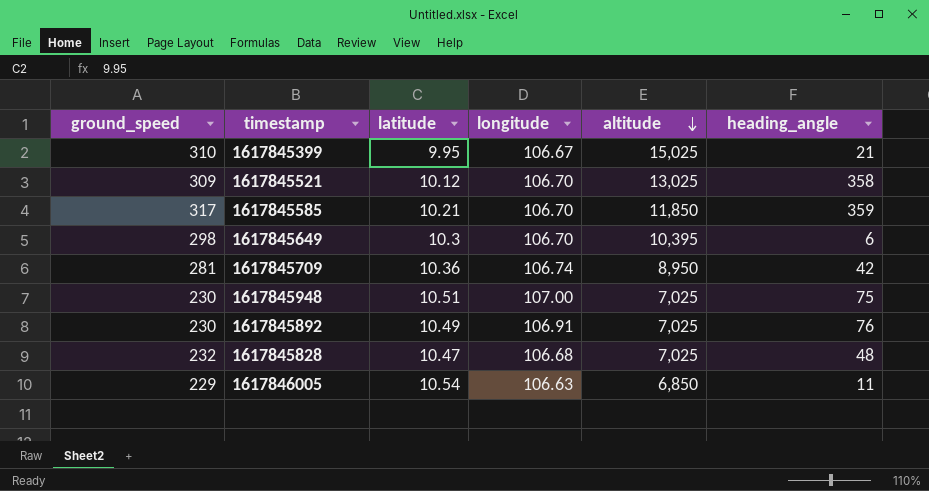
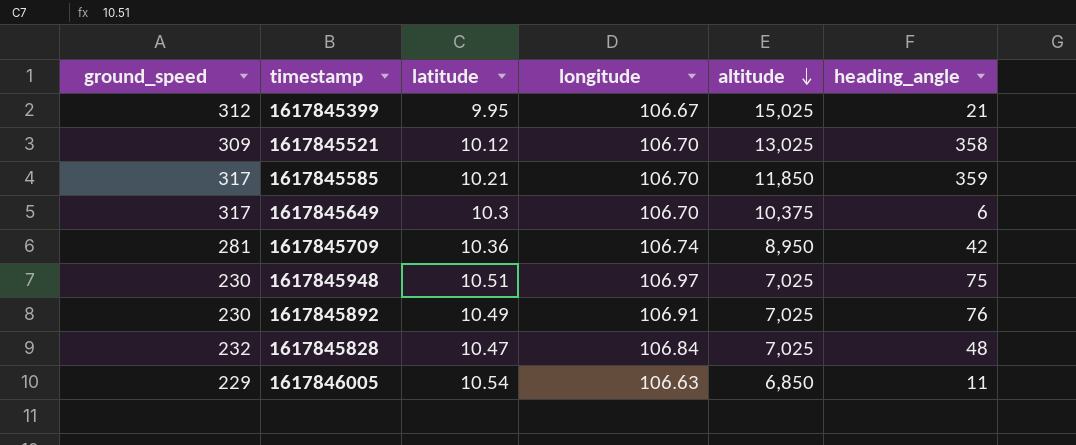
1617845399 | ground_speed: 310 -> 312
1617845649 | ground_speed: 298 -> 317
1617845649 | altitude: 10,395 -> 10,375
1617845948 | longitude: 107.00 -> 106.97
1617845828 | longitude: 106.68 -> 106.84

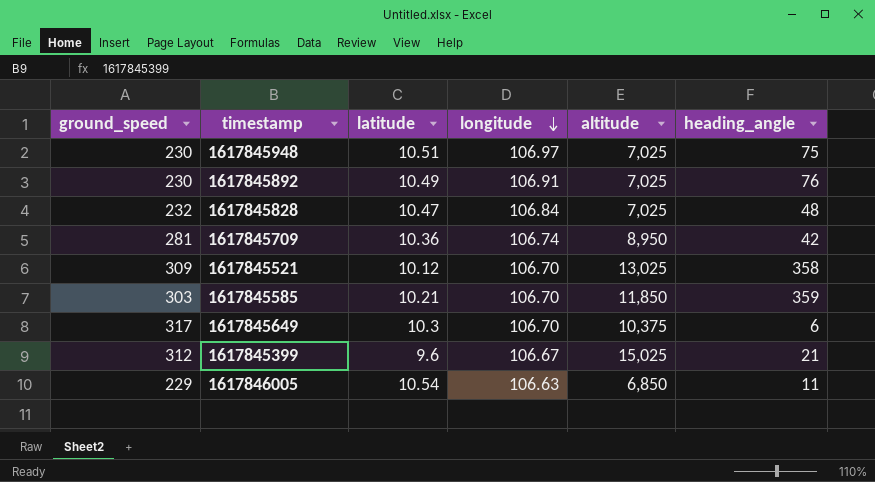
row order: altitude descending -> longitude descending
1617845585 | ground_speed: 317 -> 303
1617845399 | latitude: 9.95 -> 9.6

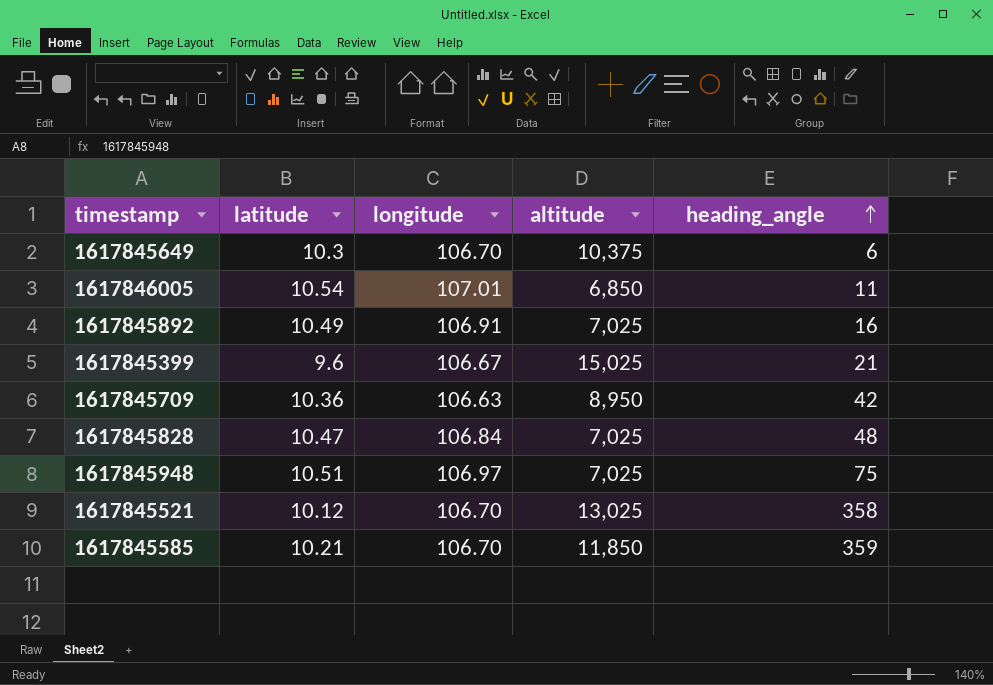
row order: longitude descending -> heading_angle ascending
column ground_speed | position: 1 -> none
1617846005 | longitude: 106.63 -> 107.01
1617845892 | heading_angle: 76 -> 16
1617845709 | longitude: 106.74 -> 106.63

